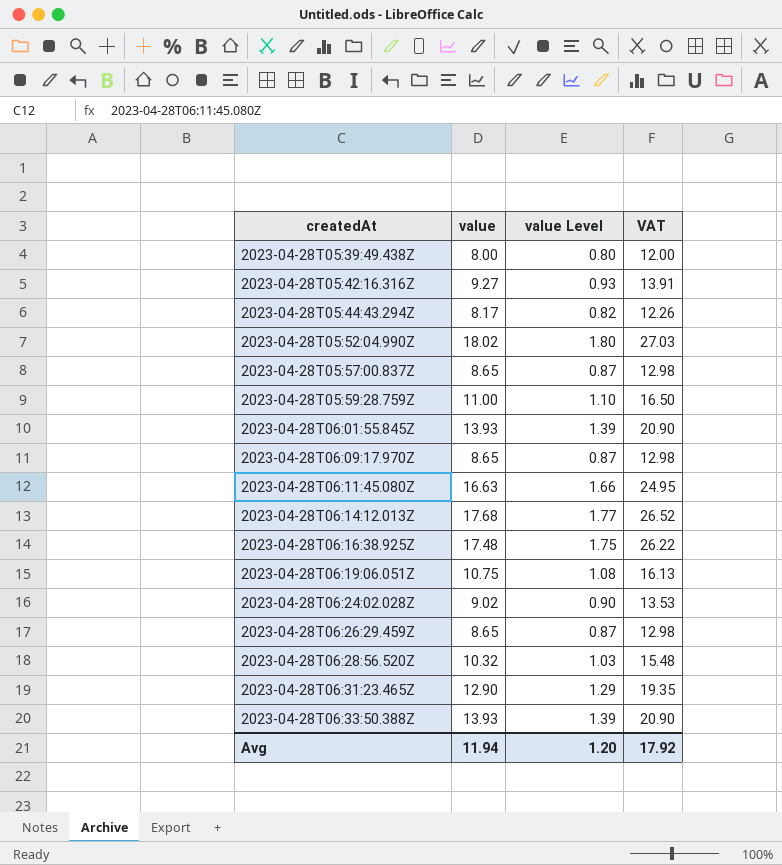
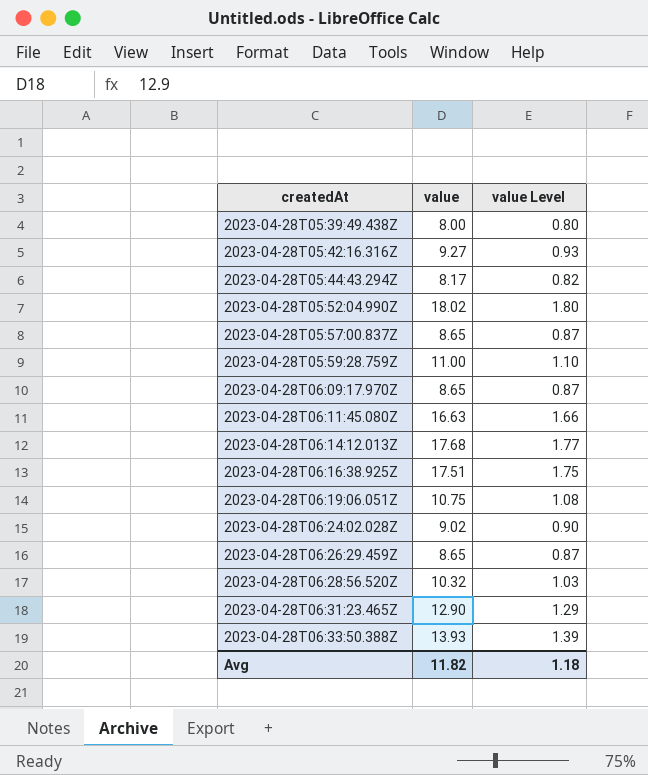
column VAT | formula: [value] * 1.5 -> none
row 2023-04-28T06:01:55.845Z: 13.93 | 1.39 | 20.90 -> none
2023-04-28T06:16:38.925Z | value: 17.48 -> 17.51
Avg | value: 11.94 -> 11.82
Avg | value Level: 1.20 -> 1.18

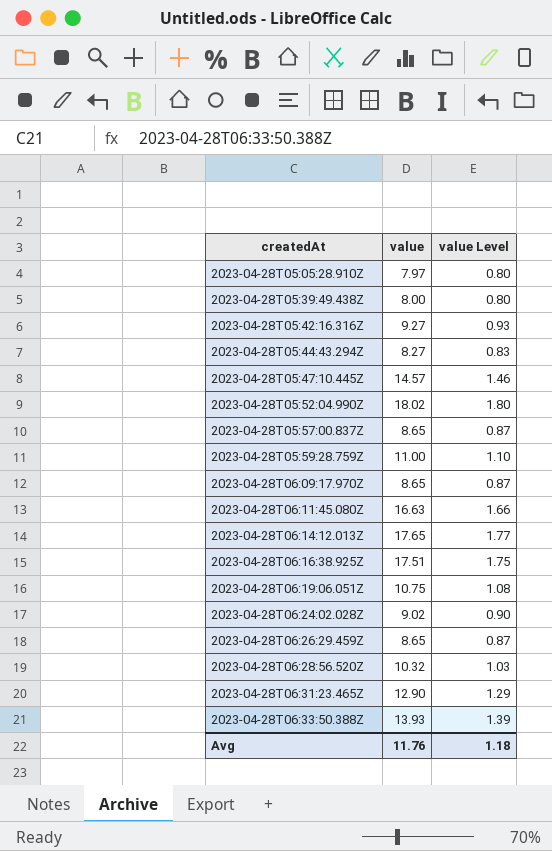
row 2023-04-28T05:05:28.910Z: none -> 7.97 | 0.80
2023-04-28T05:44:43.294Z | value: 8.17 -> 8.27
2023-04-28T05:44:43.294Z | value Level: 0.82 -> 0.83
row 2023-04-28T05:47:10.445Z: none -> 14.57 | 1.46
2023-04-28T06:14:12.013Z | value: 17.68 -> 17.65
Avg | value: 11.82 -> 11.76

